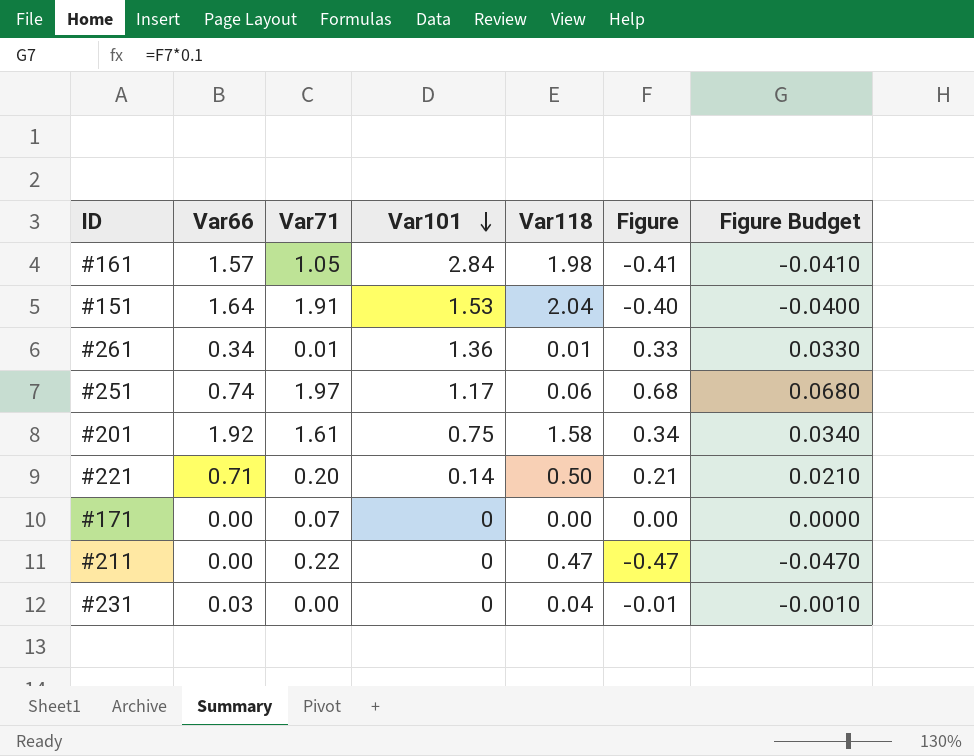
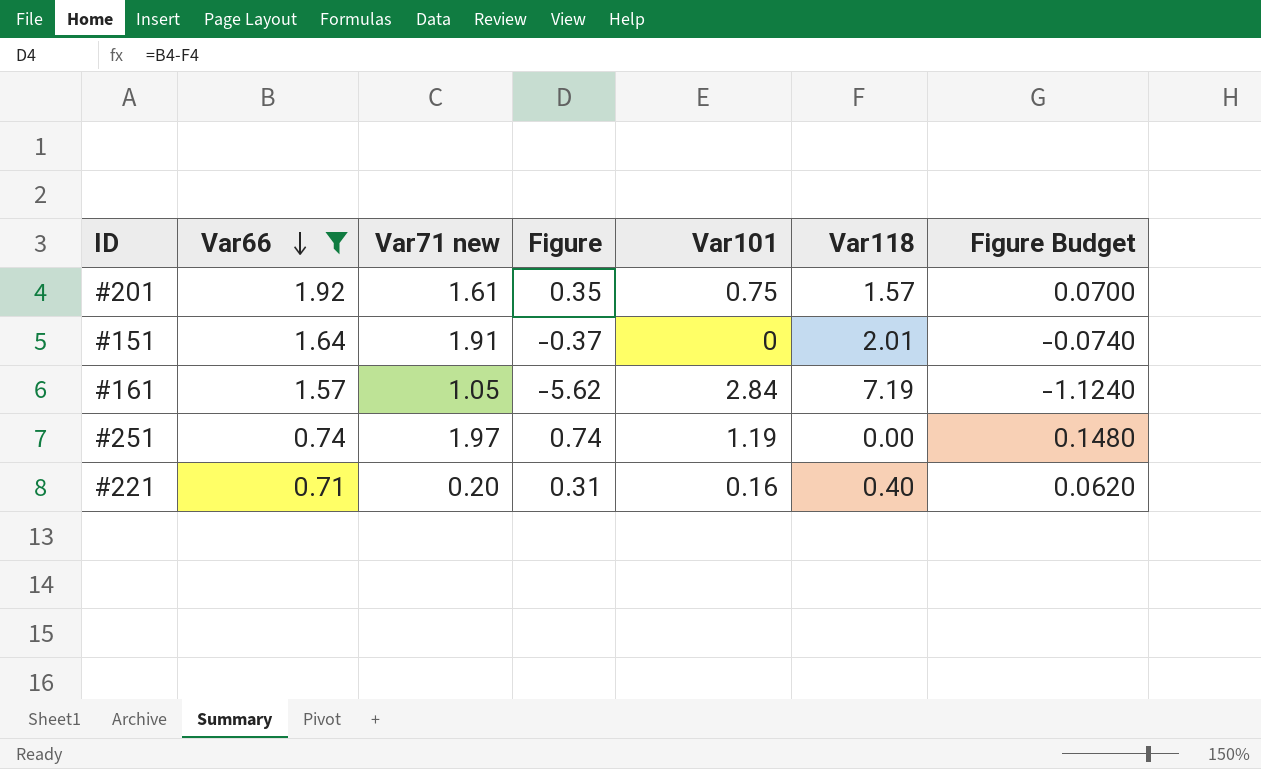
filter: none -> Var66 >= 0.71
row order: Var101 descending -> Var66 descending
column name: Var71 -> Var71 new
column Figure | position: 6 -> 4
column Figure Budget | formula: [Figure] * 0.1 -> [Figure] * 0.2
#201 | Figure: 0.34 -> 0.35
#201 | Var118: 1.58 -> 1.57
#151 | Figure: -0.40 -> -0.37
#151 | Var101: 1.53 -> 0
#151 | Var118: 2.04 -> 2.01
#161 | Figure: -0.41 -> -5.62
#161 | Var118: 1.98 -> 7.19
#251 | Figure: 0.68 -> 0.74
#251 | Var101: 1.17 -> 1.19
#251 | Var118: 0.06 -> 0.00
#221 | Figure: 0.21 -> 0.31
#221 | Var101: 0.14 -> 0.16
#221 | Var118: 0.50 -> 0.40

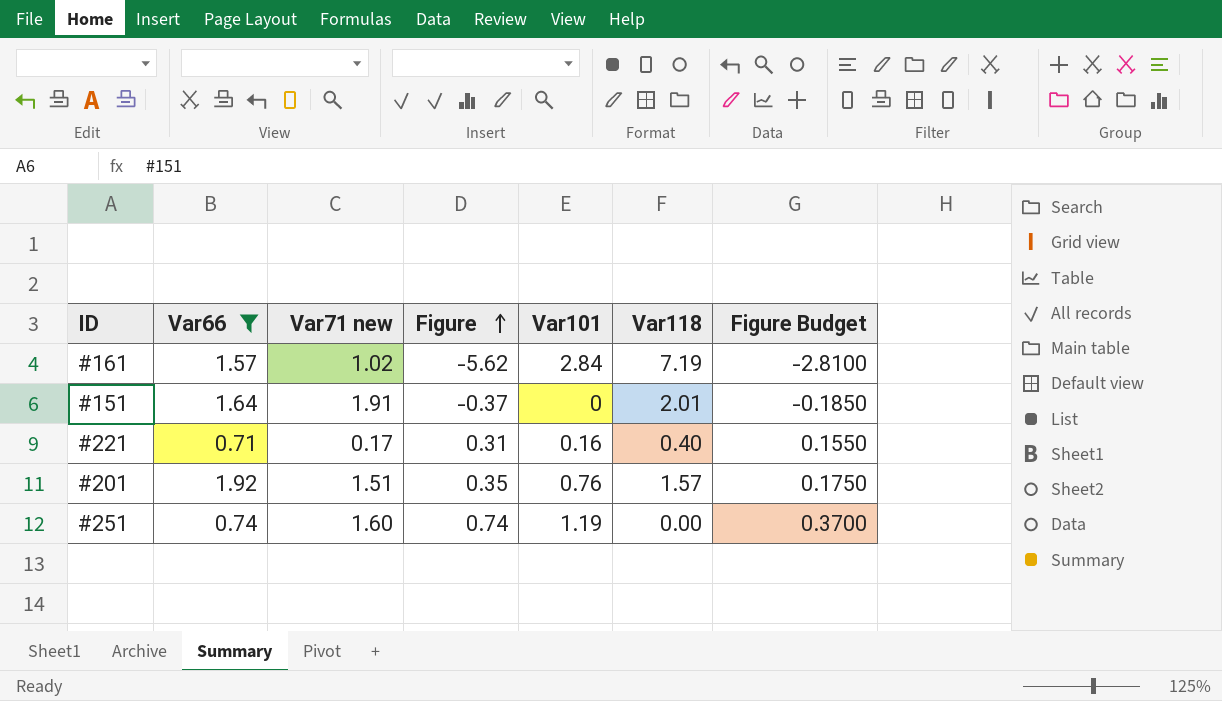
row order: Var66 descending -> Figure ascending
column Figure Budget | formula: [Figure] * 0.2 -> [Figure] * 0.5
#161 | Var71 new: 1.05 -> 1.02
#221 | Var71 new: 0.20 -> 0.17
#201 | Var71 new: 1.61 -> 1.51
#201 | Var101: 0.75 -> 0.76
#251 | Var71 new: 1.97 -> 1.60

